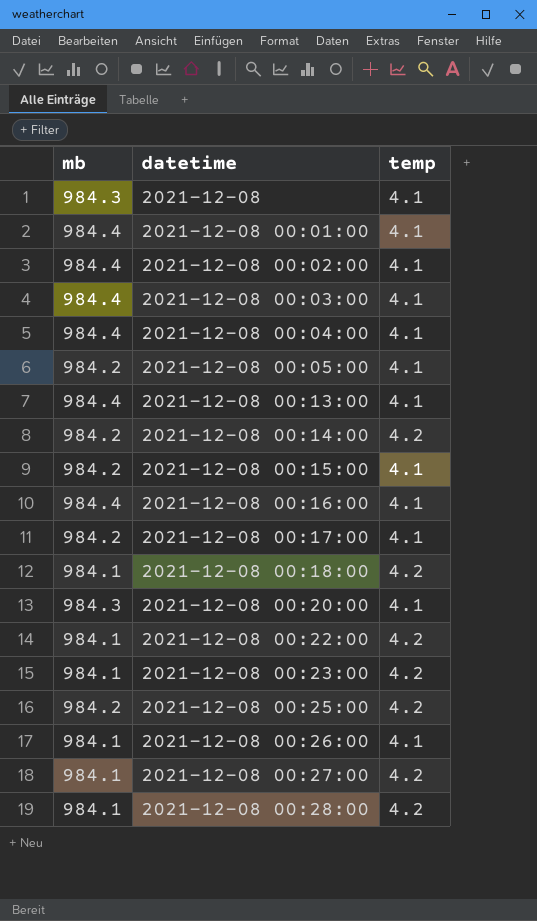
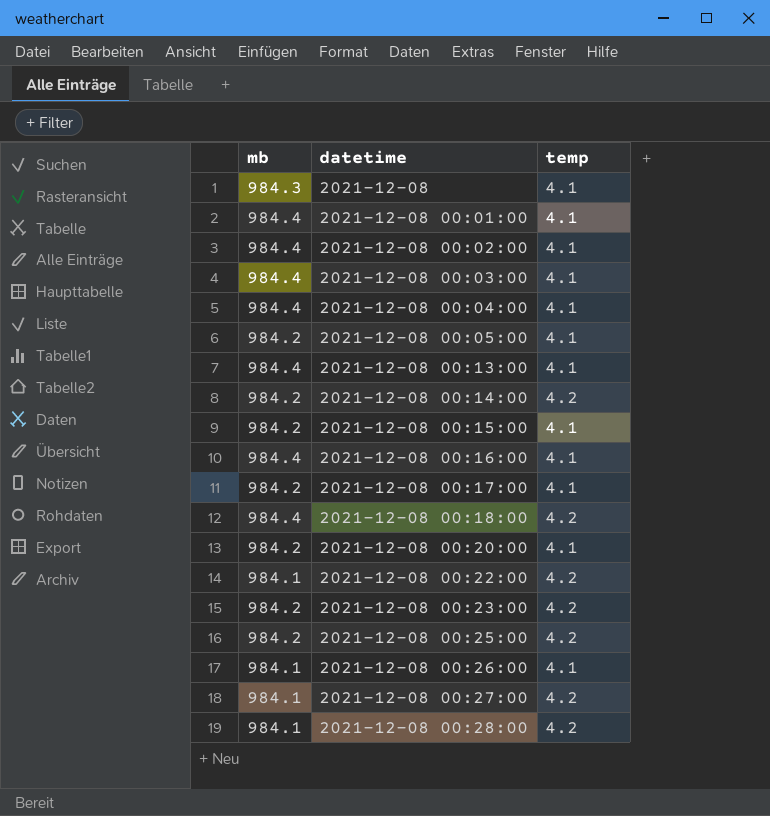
2021-12-08 00:18:00 | mb: 984.1 -> 984.4
2021-12-08 00:20:00 | mb: 984.3 -> 984.2
2021-12-08 00:23:00 | mb: 984.1 -> 984.2

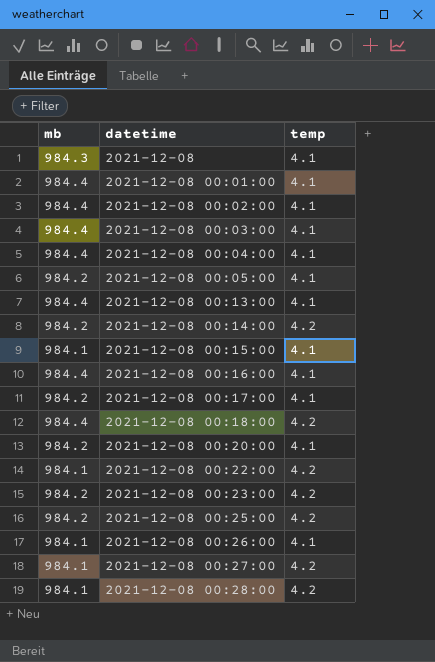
2021-12-08 00:15:00 | mb: 984.2 -> 984.1

